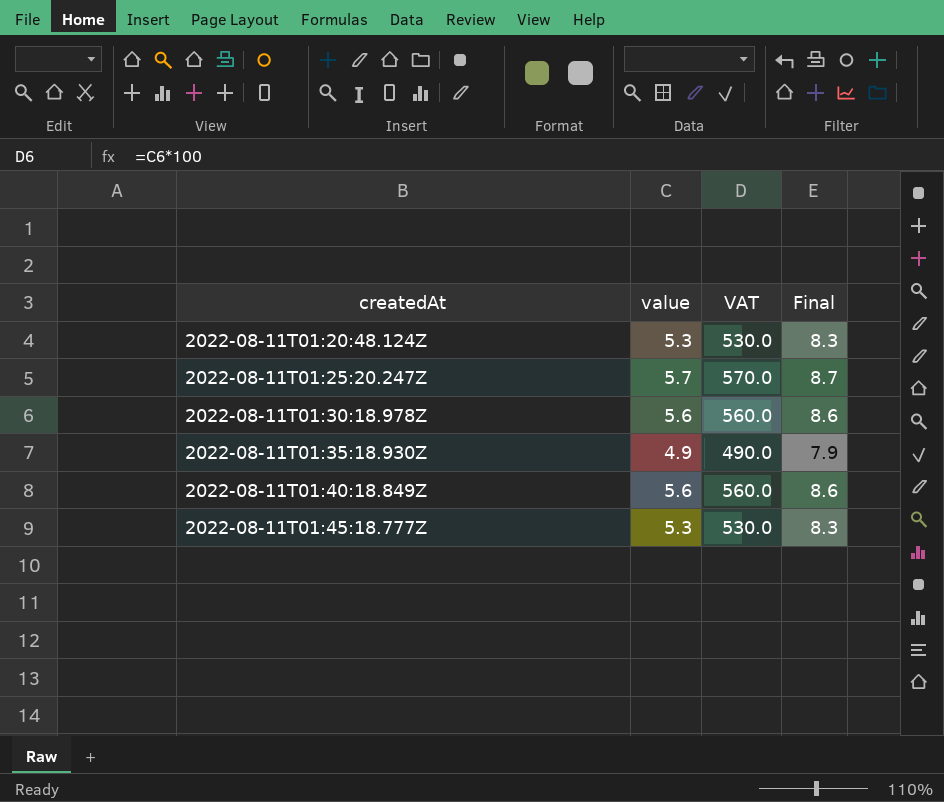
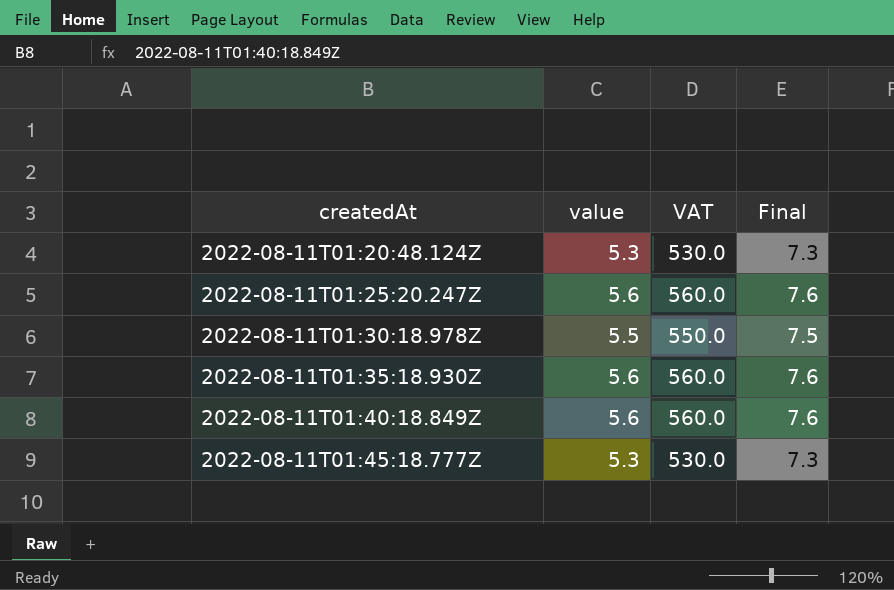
column Final | formula: [value] + 3 -> [value] + 2
2022-08-11T01:25:20.247Z | value: 5.7 -> 5.6
2022-08-11T01:25:20.247Z | VAT: 570.0 -> 560.0
2022-08-11T01:30:18.978Z | value: 5.6 -> 5.5
2022-08-11T01:30:18.978Z | VAT: 560.0 -> 550.0
2022-08-11T01:35:18.930Z | value: 4.9 -> 5.6
2022-08-11T01:35:18.930Z | VAT: 490.0 -> 560.0

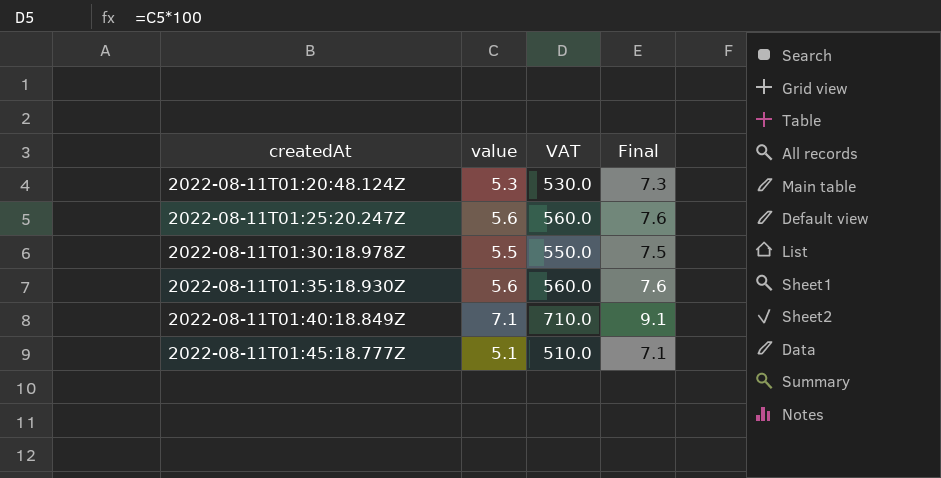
2022-08-11T01:40:18.849Z | value: 5.6 -> 7.1
2022-08-11T01:40:18.849Z | VAT: 560.0 -> 710.0
2022-08-11T01:40:18.849Z | Final: 7.6 -> 9.1
2022-08-11T01:45:18.777Z | value: 5.3 -> 5.1
2022-08-11T01:45:18.777Z | VAT: 530.0 -> 510.0
2022-08-11T01:45:18.777Z | Final: 7.3 -> 7.1

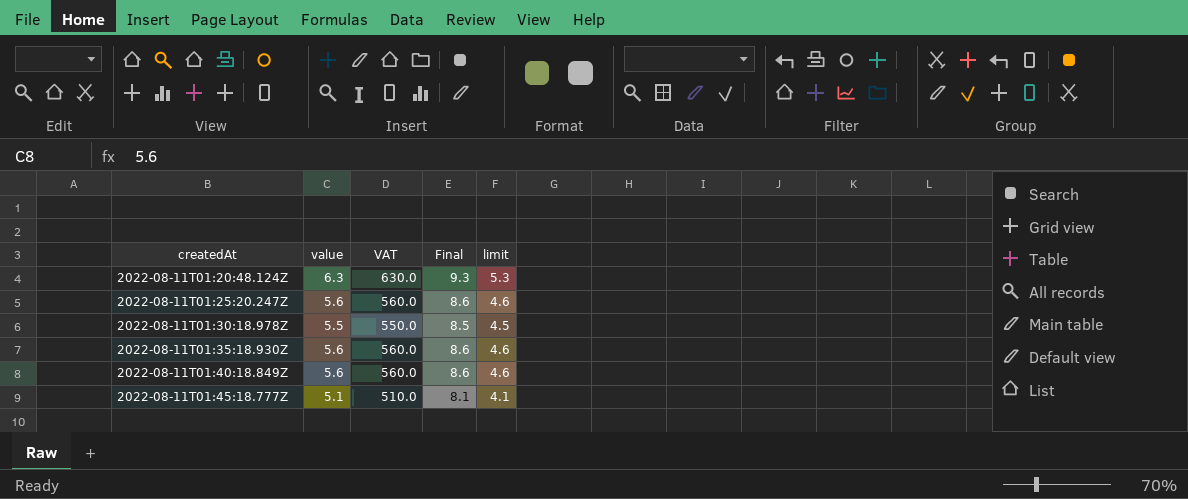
column Final | formula: [value] + 2 -> [value] + 3
column limit | formula: none -> [value] - 1
2022-08-11T01:20:48.124Z | value: 5.3 -> 6.3
2022-08-11T01:20:48.124Z | VAT: 530.0 -> 630.0
2022-08-11T01:40:18.849Z | value: 7.1 -> 5.6
2022-08-11T01:40:18.849Z | VAT: 710.0 -> 560.0

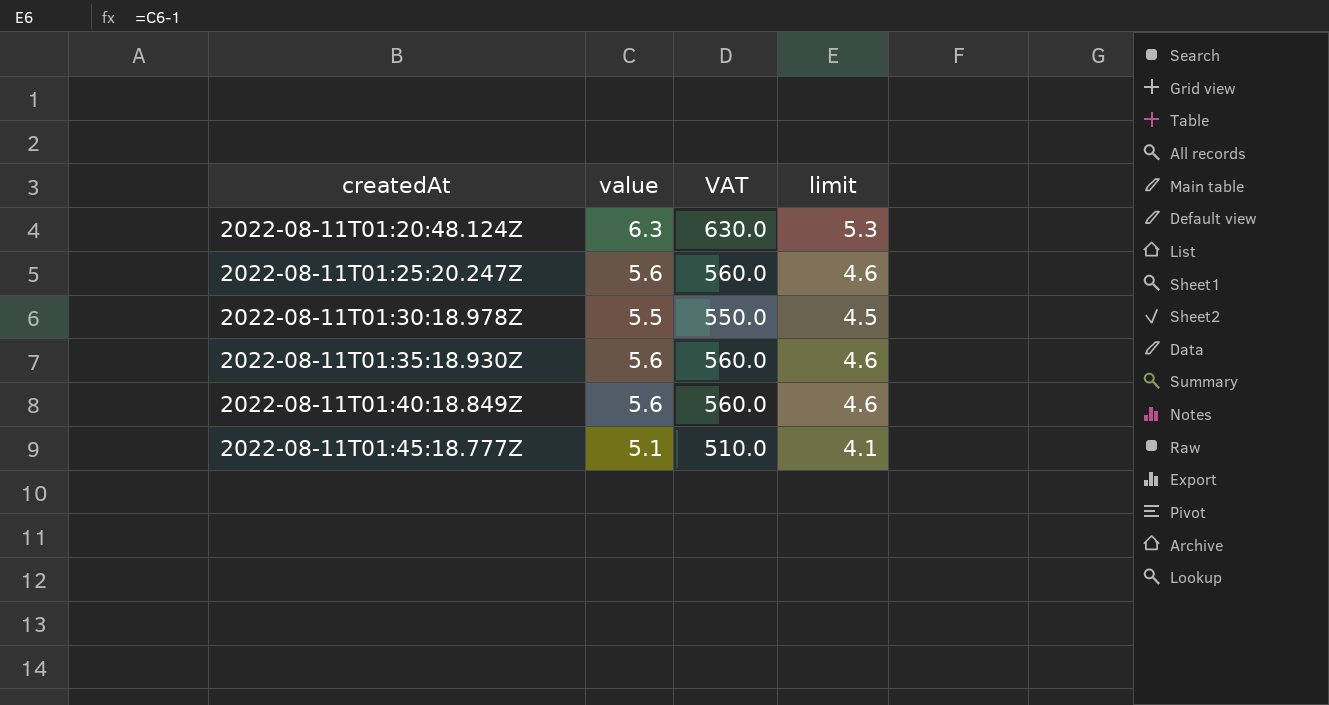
column Final | formula: [value] + 3 -> none

